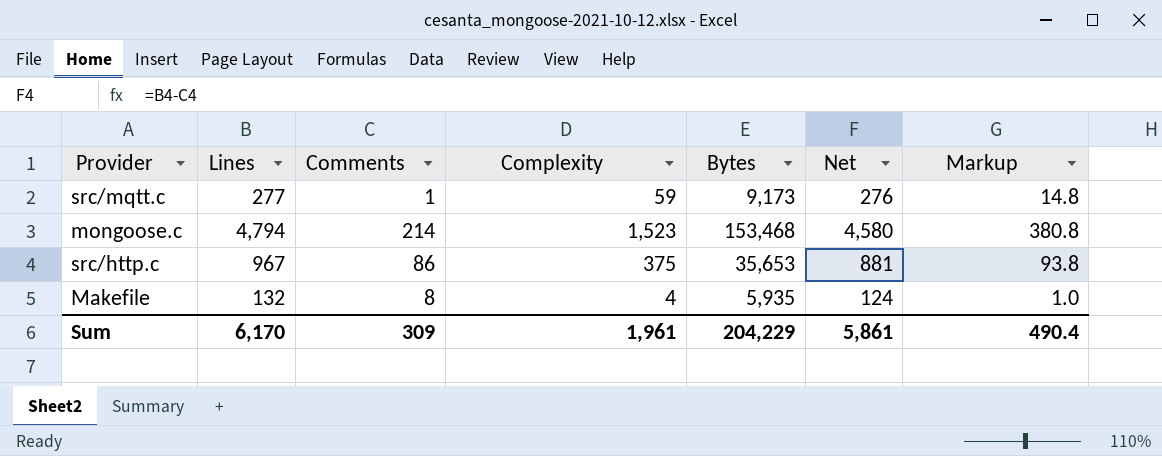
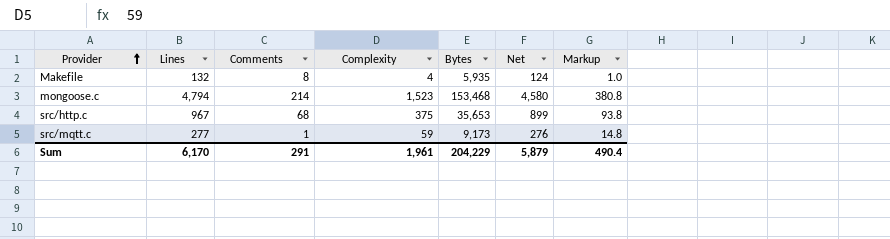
row order: none -> Provider ascending
src/http.c | Comments: 86 -> 68
src/http.c | Net: 881 -> 899
Sum | Comments: 309 -> 291
Sum | Net: 5,861 -> 5,879

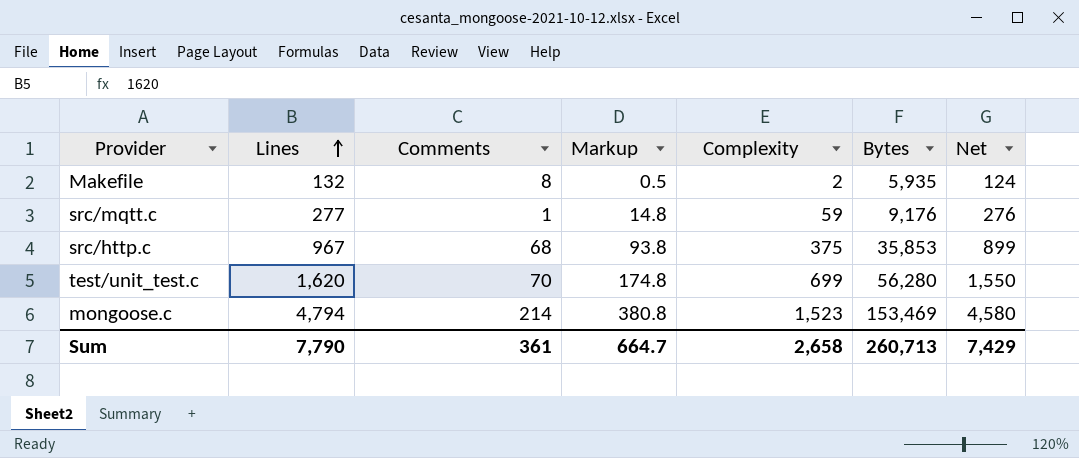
row order: Provider ascending -> Lines ascending
column Markup | position: 7 -> 4
Makefile | Markup: 1.0 -> 0.5
Makefile | Complexity: 4 -> 2
src/mqtt.c | Bytes: 9,173 -> 9,176
src/http.c | Bytes: 35,653 -> 35,853
row test/unit_test.c: none -> 1,620 | 70 | 174.8 | 699 | 56,280 | 1,550
mongoose.c | Bytes: 153,468 -> 153,469
Sum | Lines: 6,170 -> 7,790
Sum | Comments: 291 -> 361
Sum | Markup: 490.4 -> 664.7
Sum | Complexity: 1,961 -> 2,658
Sum | Bytes: 204,229 -> 260,713
Sum | Net: 5,879 -> 7,429

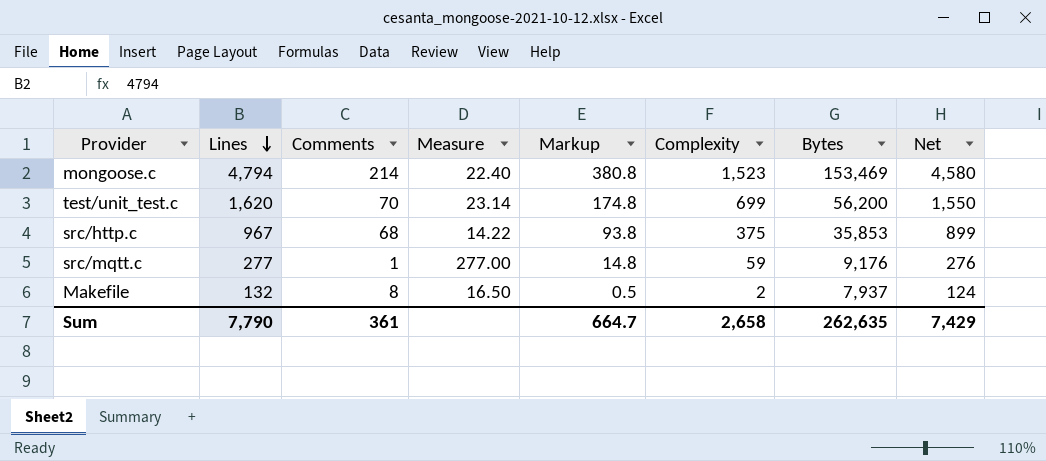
row order: Lines ascending -> Lines descending
column Measure | formula: none -> [Lines] / [Comments]
test/unit_test.c | Bytes: 56,280 -> 56,200
Makefile | Bytes: 5,935 -> 7,937
Sum | Bytes: 260,713 -> 262,635

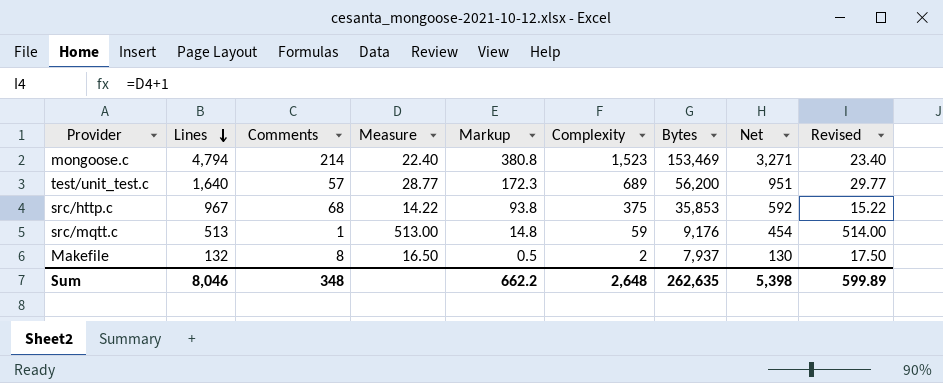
column Net | formula: [Lines] - [Comments] -> [Lines] - [Complexity]
column Revised | formula: none -> [Measure] + 1
test/unit_test.c | Lines: 1,620 -> 1,640
test/unit_test.c | Comments: 70 -> 57
test/unit_test.c | Measure: 23.14 -> 28.77
test/unit_test.c | Markup: 174.8 -> 172.3
test/unit_test.c | Complexity: 699 -> 689
src/mqtt.c | Lines: 277 -> 513
src/mqtt.c | Measure: 277.00 -> 513.00
Sum | Lines: 7,790 -> 8,046
Sum | Comments: 361 -> 348
Sum | Markup: 664.7 -> 662.2
Sum | Complexity: 2,658 -> 2,648
Sum | Net: 7,429 -> 5,398

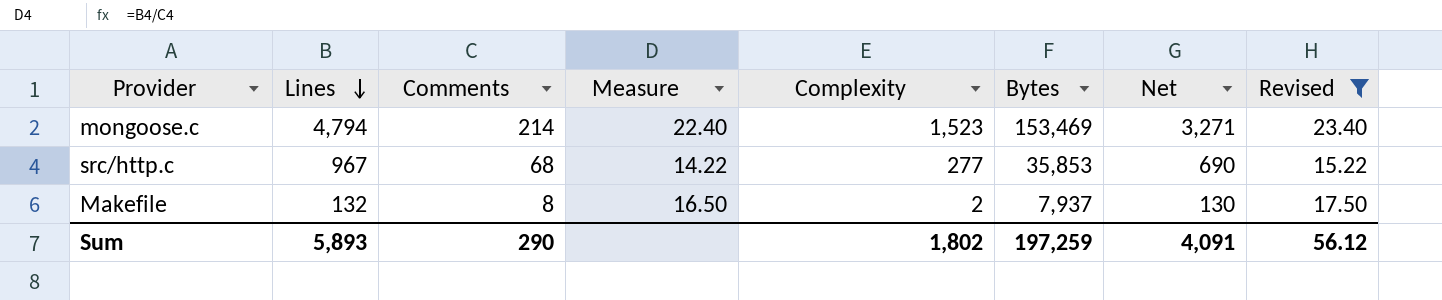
filter: none -> Revised <= 23.40
column Markup | formula: [Complexity] * 0.25 -> none
src/http.c | Complexity: 375 -> 277
src/http.c | Net: 592 -> 690
Sum | Lines: 8,046 -> 5,893
Sum | Comments: 348 -> 290
Sum | Complexity: 2,648 -> 1,802
Sum | Bytes: 262,635 -> 197,259
Sum | Net: 5,398 -> 4,091
Sum | Revised: 599.89 -> 56.12

